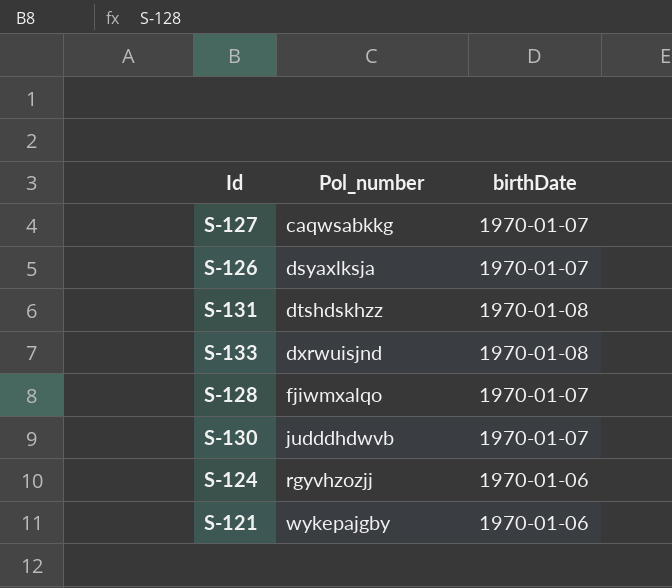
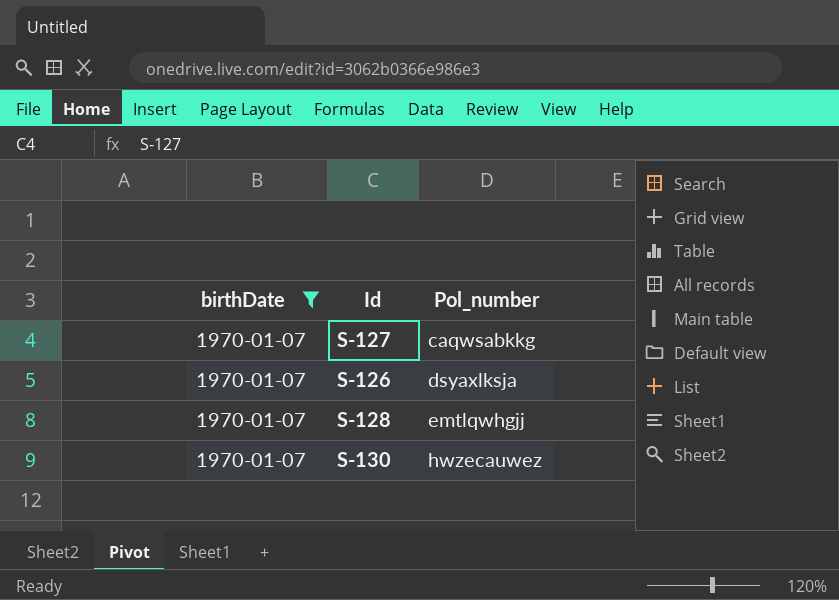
filter: none -> birthDate = 1970-01-07
column birthDate | position: 3 -> 1
S-128 | Pol_number: fjiwmxalqo -> emtlqwhgjj
S-130 | Pol_number: judddhdwvb -> hwzecauwez

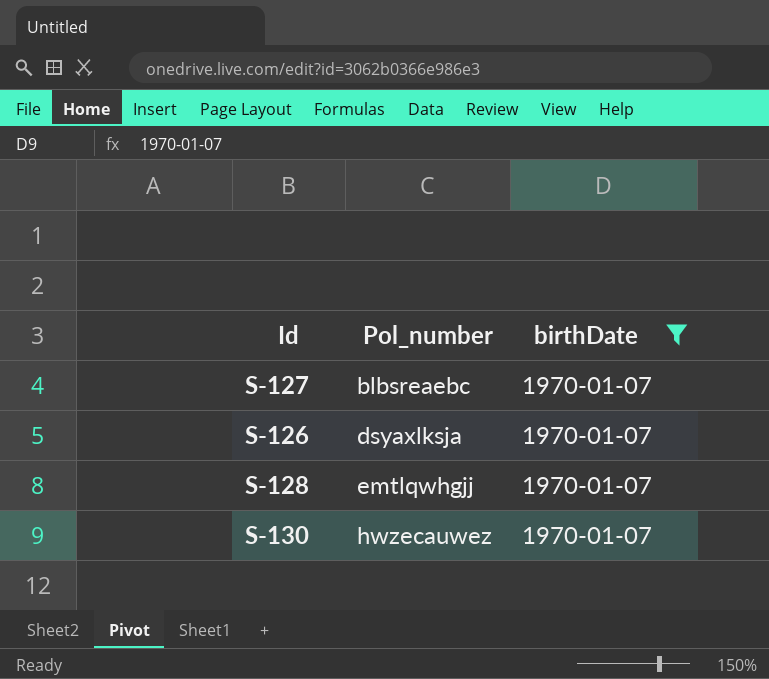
column birthDate | position: 1 -> 3
S-127 | Pol_number: caqwsabkkg -> blbsreaebc

